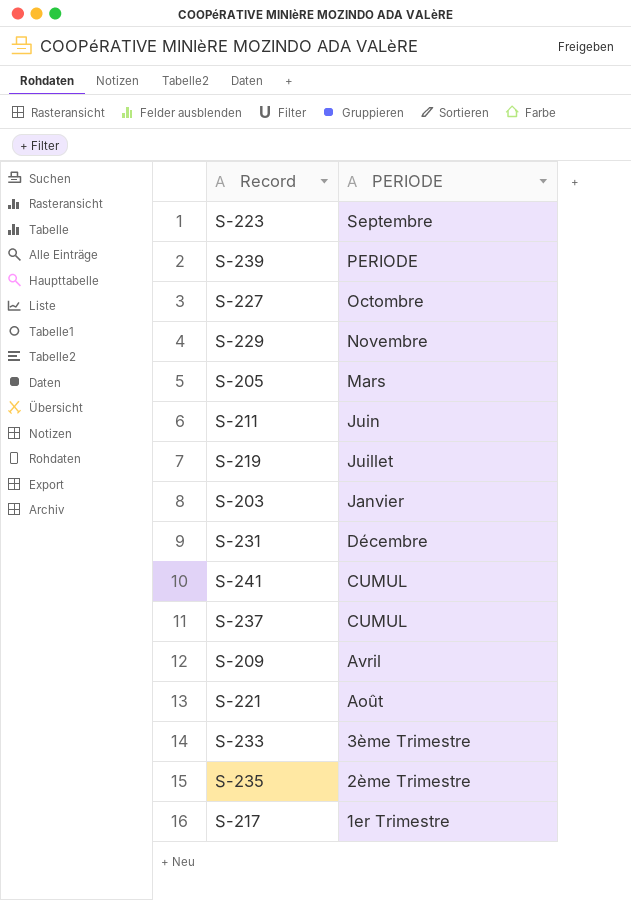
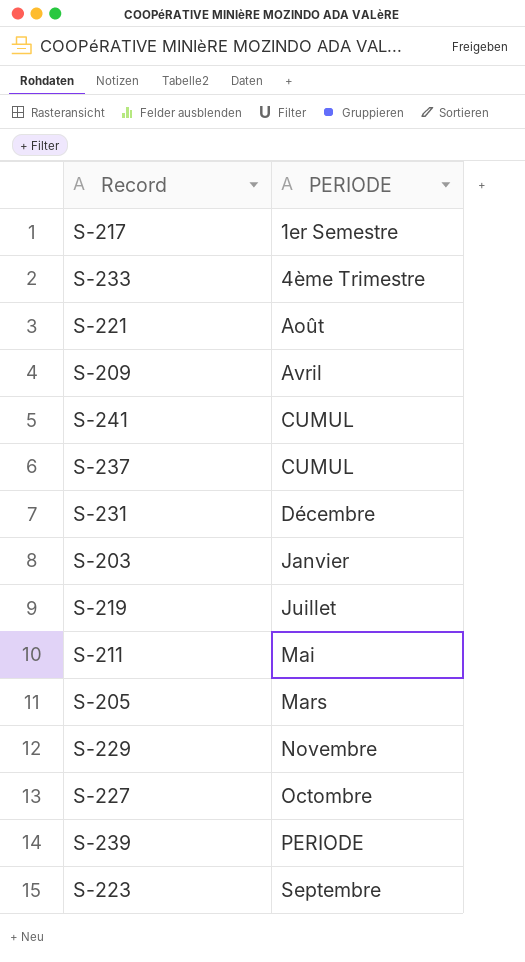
row order: PERIODE descending -> PERIODE ascending
row S-235: 2ème Trimestre -> none
S-217 | PERIODE: 1er Trimestre -> 1er Semestre
S-233 | PERIODE: 3ème Trimestre -> 4ème Trimestre
S-211 | PERIODE: Juin -> Mai

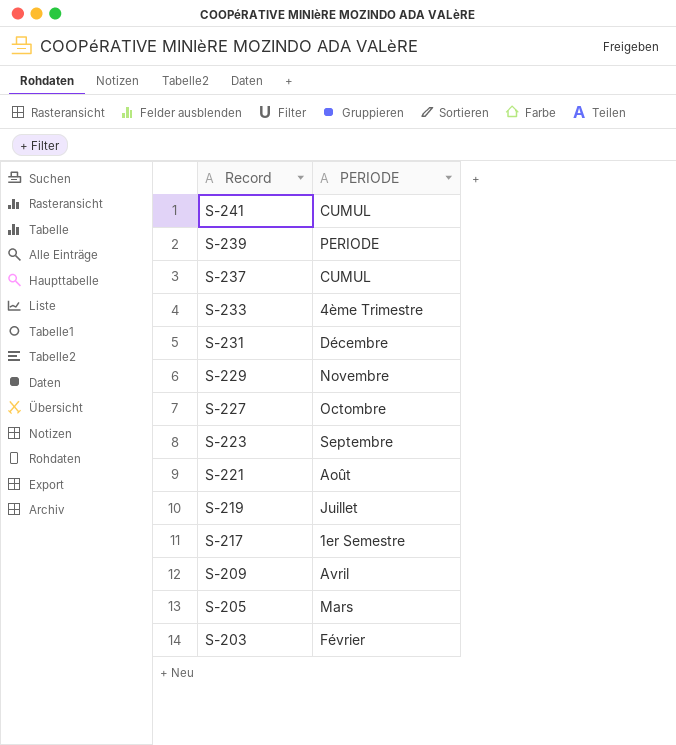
row order: PERIODE ascending -> Record descending
row S-211: Mai -> none
S-203 | PERIODE: Janvier -> Février

